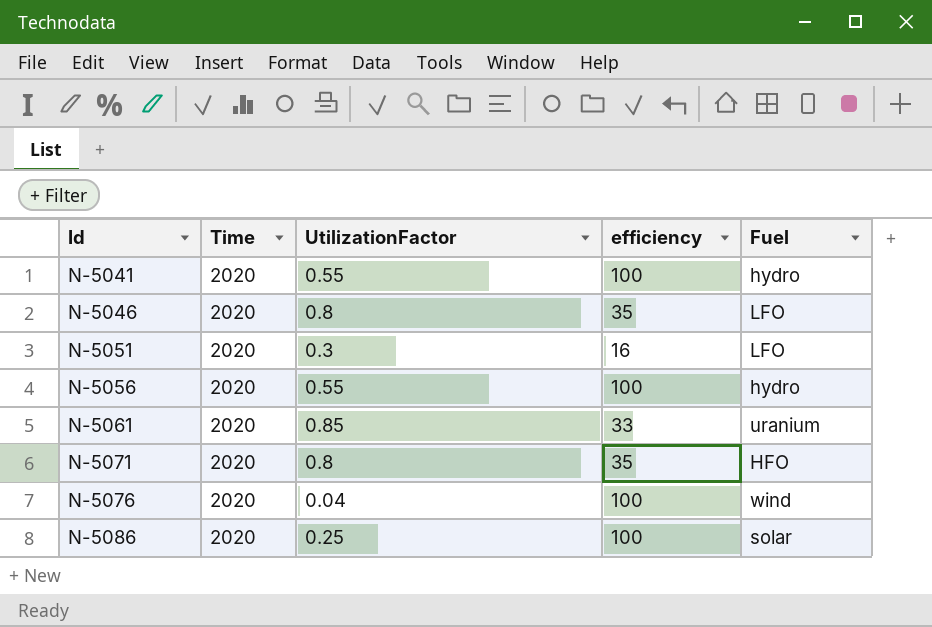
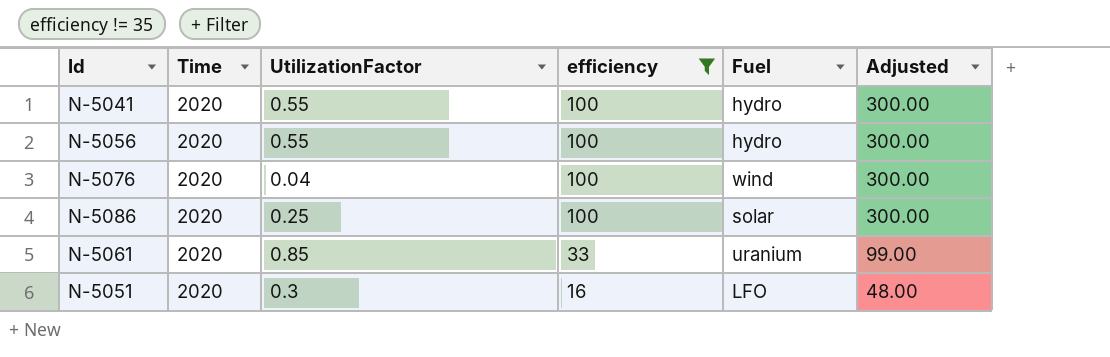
filter: none -> efficiency != 35
row order: Id ascending -> efficiency descending
column Adjusted | formula: none -> [efficiency] * 3

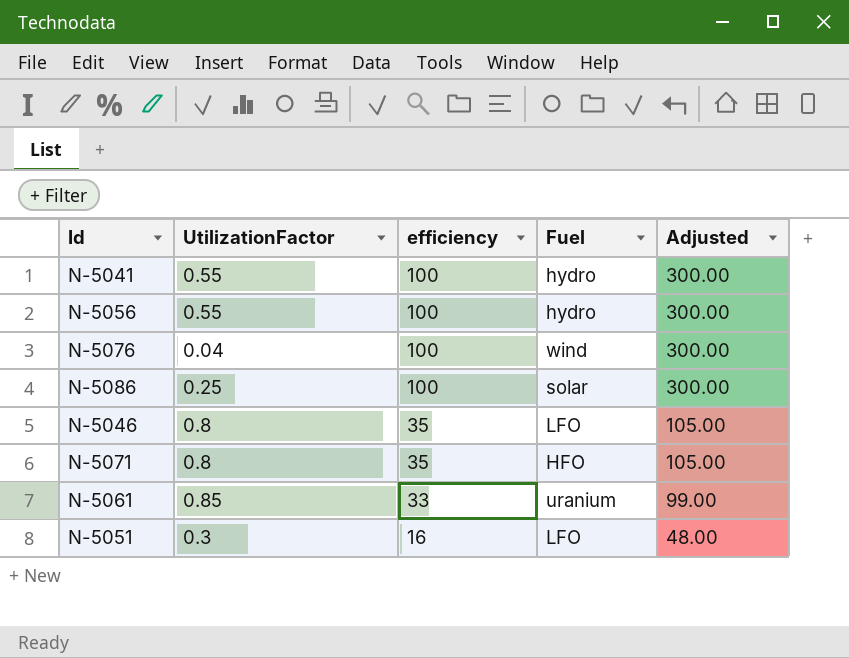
filter: efficiency != 35 -> none
column Time | position: 2 -> none

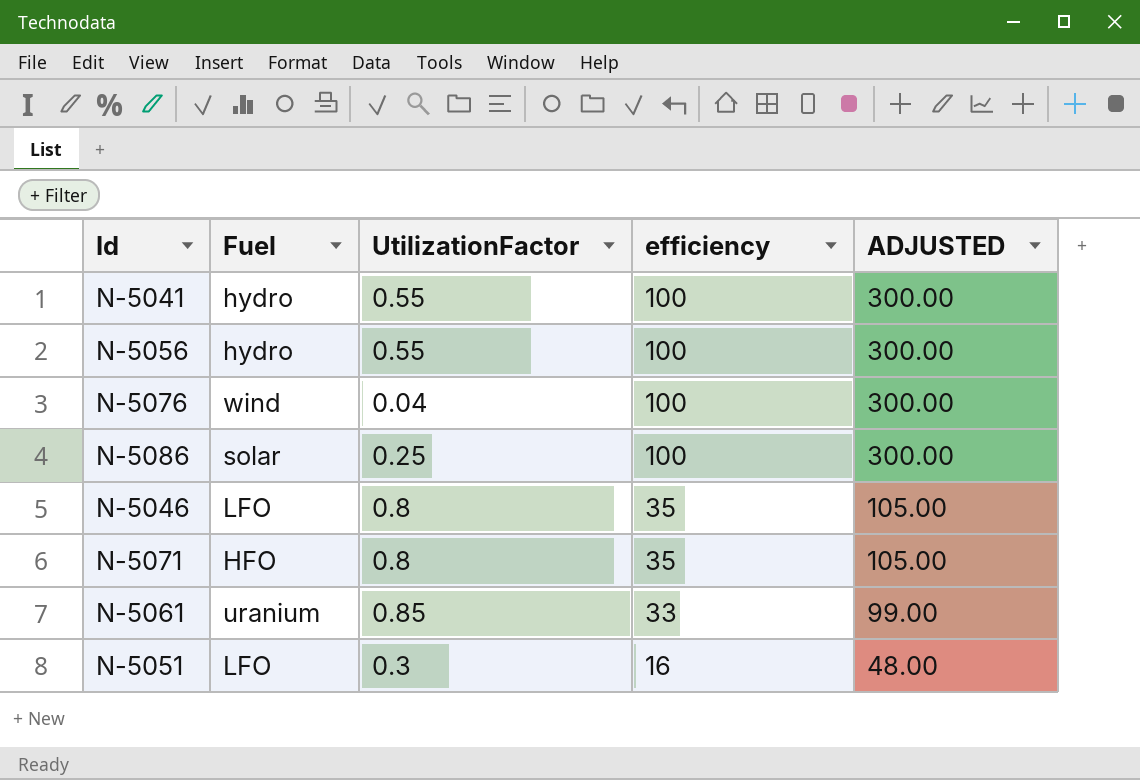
column Fuel | position: 4 -> 2
column name: Adjusted -> ADJUSTED

